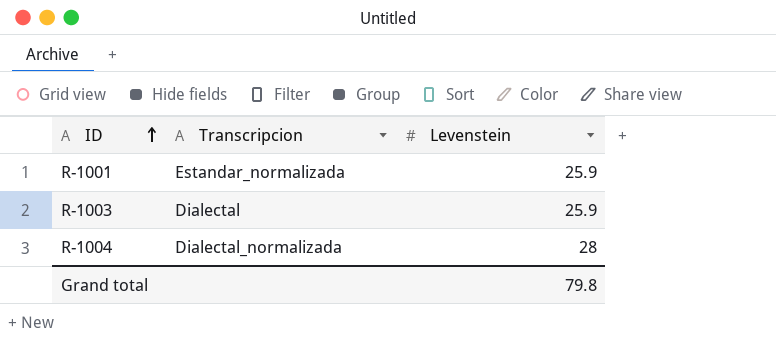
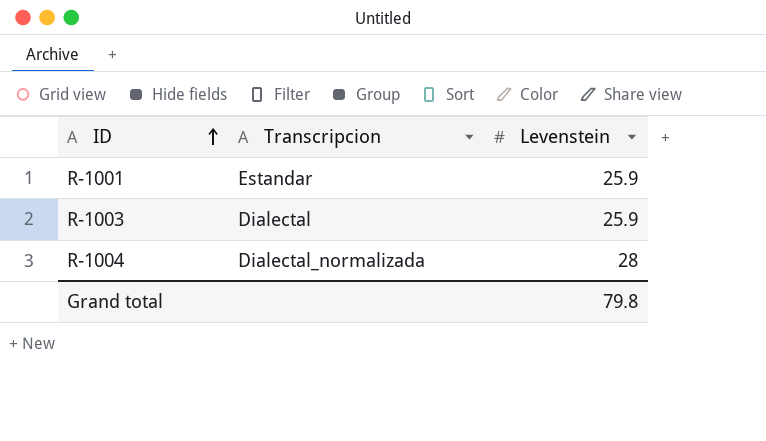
R-1001 | Transcripcion: Estandar_normalizada -> Estandar

